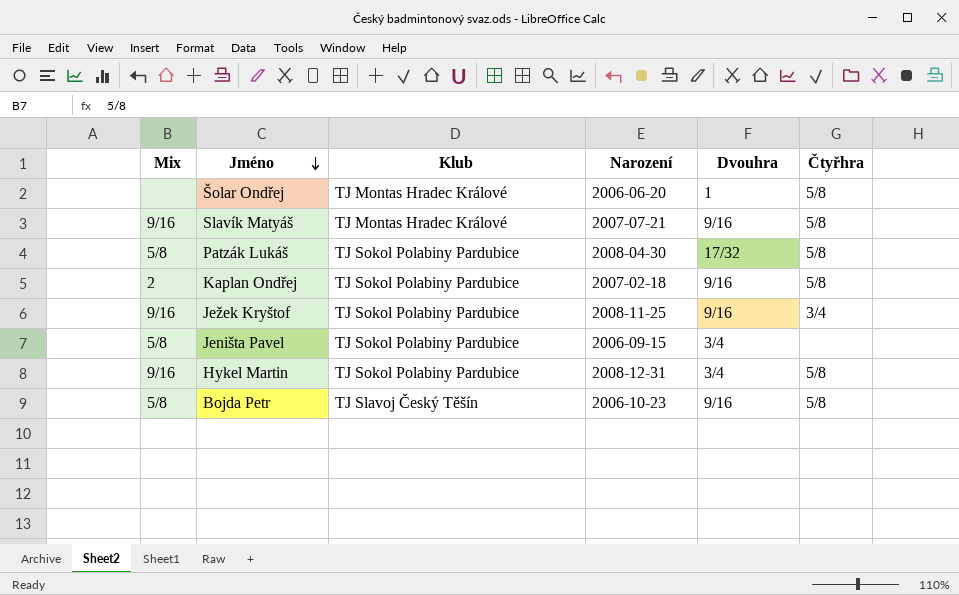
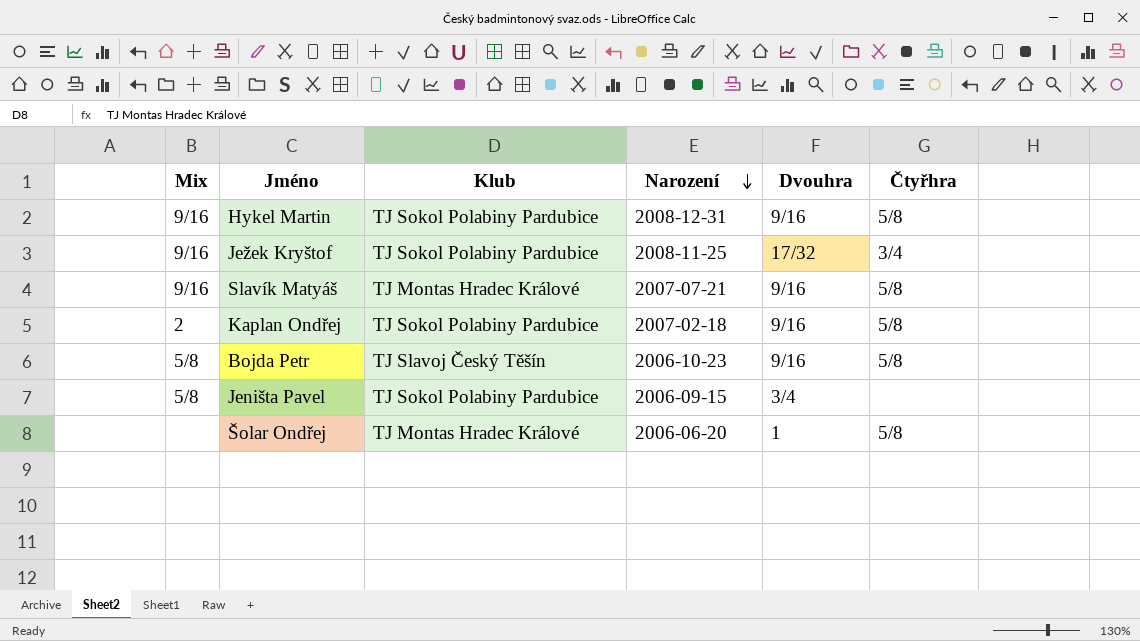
row order: Jméno descending -> Narození descending
row Patzák Lukáš: 5/8 | TJ Sokol Polabiny Pardubice | 2008-04-30 | 17/32 | 5/8 -> none
Hykel Martin | Dvouhra: 3/4 -> 9/16
Ježek Kryštof | Dvouhra: 9/16 -> 17/32

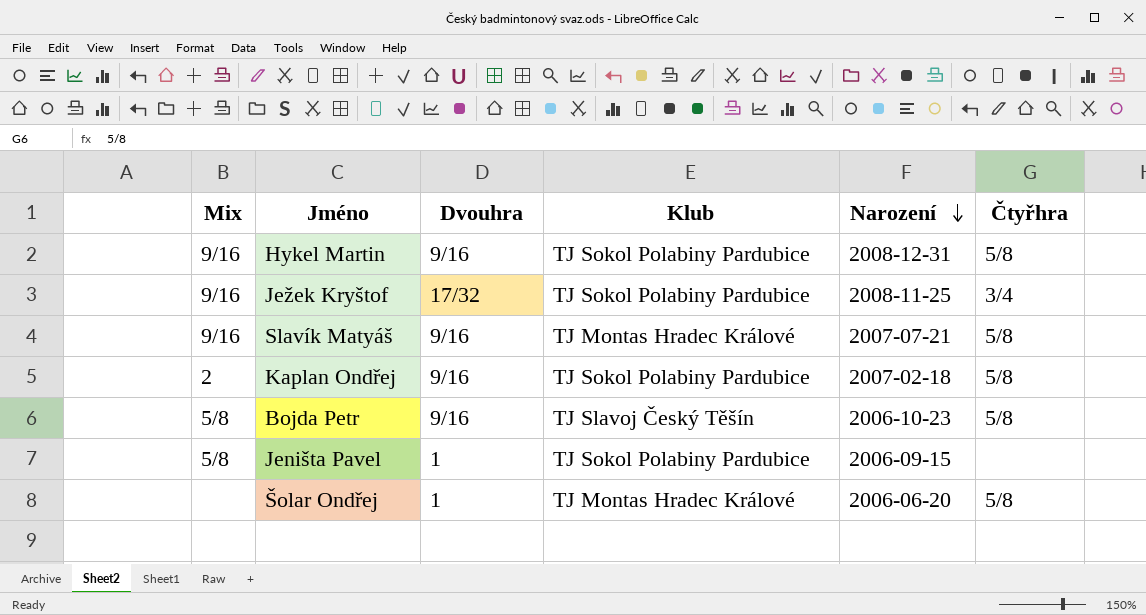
column Dvouhra | position: 5 -> 3
Jeništa Pavel | Dvouhra: 3/4 -> 1

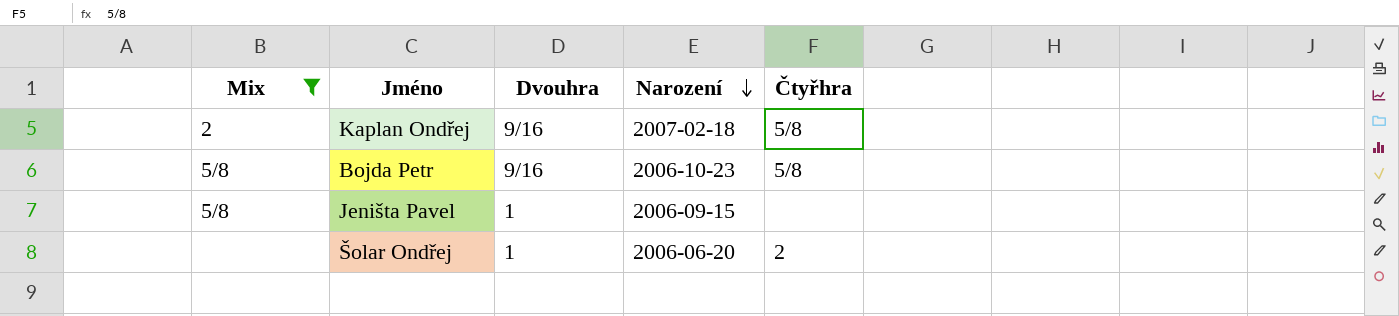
filter: none -> Mix != 9/16
column Klub | position: 4 -> none
Šolar Ondřej | Čtyřhra: 5/8 -> 2

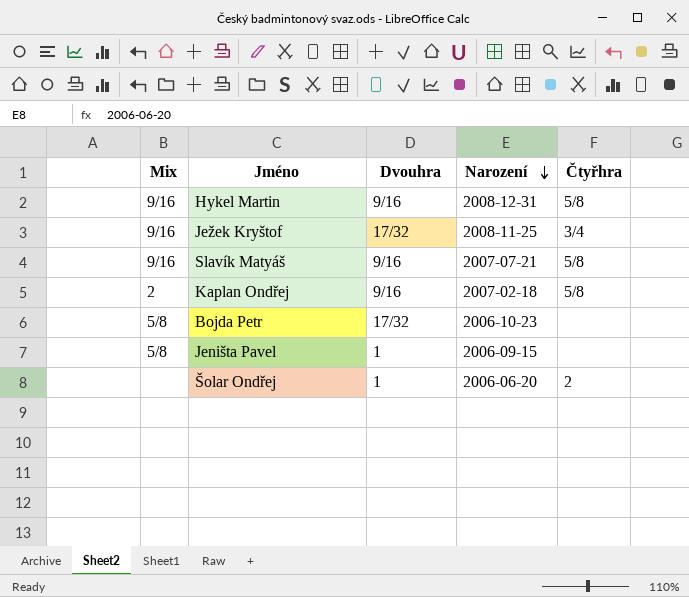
filter: Mix != 9/16 -> none
Bojda Petr | Dvouhra: 9/16 -> 17/32
Bojda Petr | Čtyřhra: 5/8 -> none

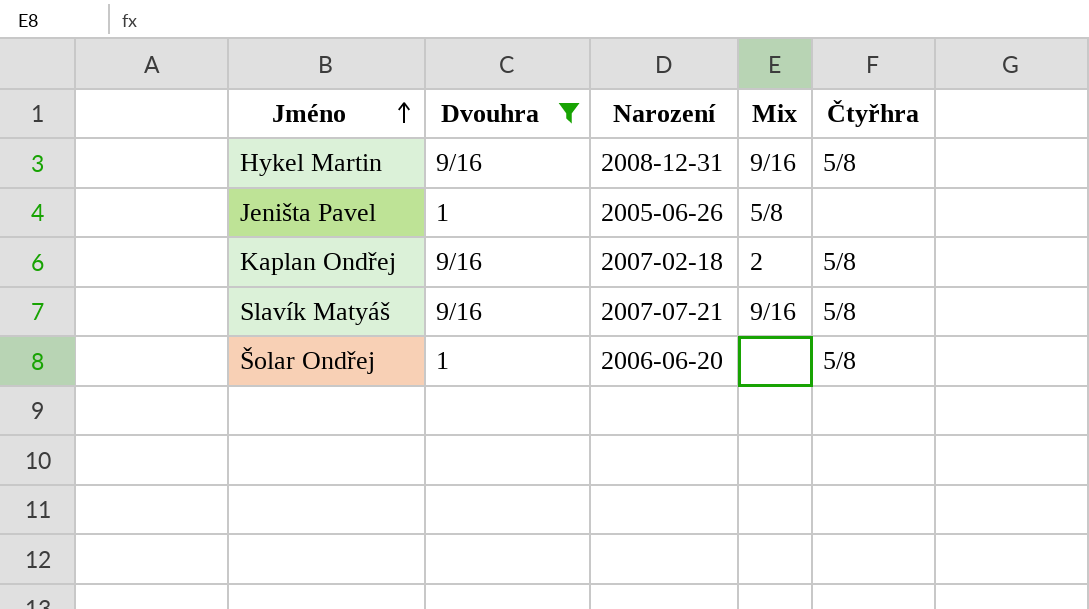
filter: none -> Dvouhra != 17/32
row order: Narození descending -> Jméno ascending
column Mix | position: 1 -> 4
Jeništa Pavel | Narození: 2006-09-15 -> 2005-06-26
Šolar Ondřej | Čtyřhra: 2 -> 5/8

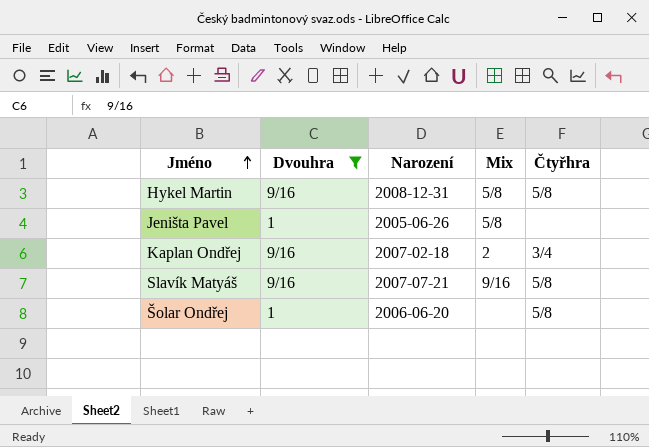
Hykel Martin | Mix: 9/16 -> 5/8
Kaplan Ondřej | Čtyřhra: 5/8 -> 3/4

